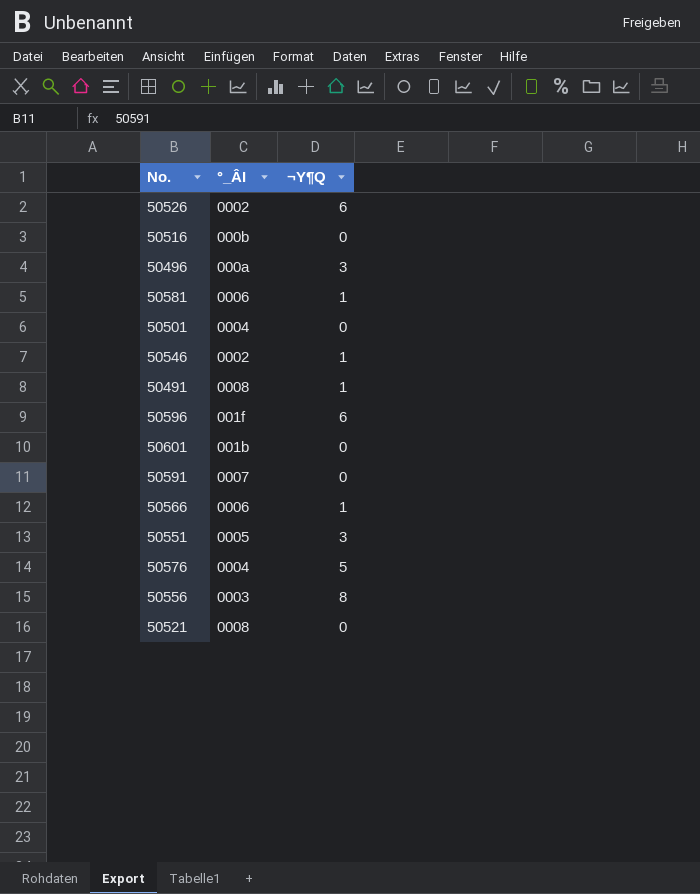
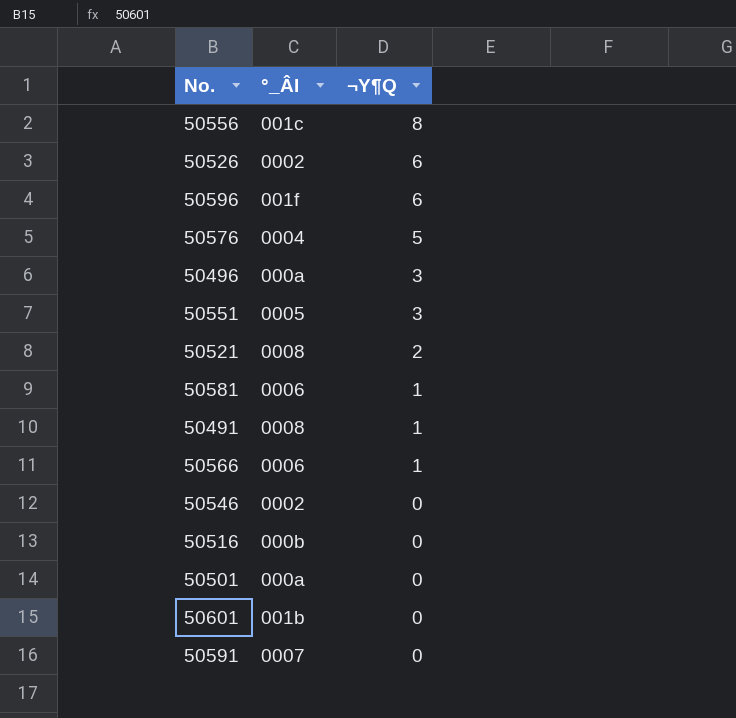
row order: none -> ¬Y¶Q descending
50556 | °_ÂI: 0003 -> 001c
50521 | ¬Y¶Q: 0 -> 2
50546 | ¬Y¶Q: 1 -> 0
50501 | °_ÂI: 0004 -> 000a

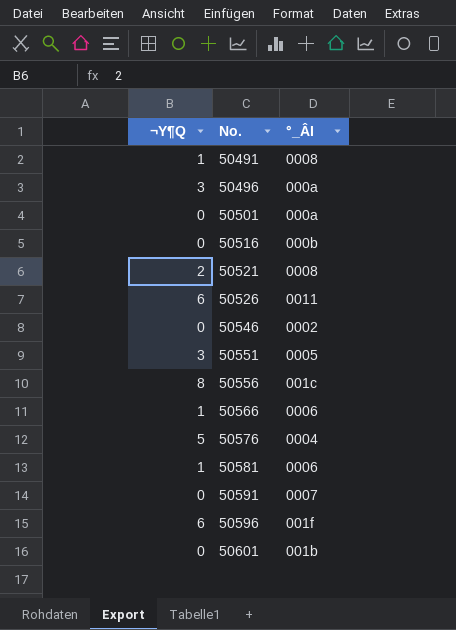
row order: ¬Y¶Q descending -> No. ascending
column ¬Y¶Q | position: 3 -> 1
50526 | °_ÂI: 0002 -> 0011

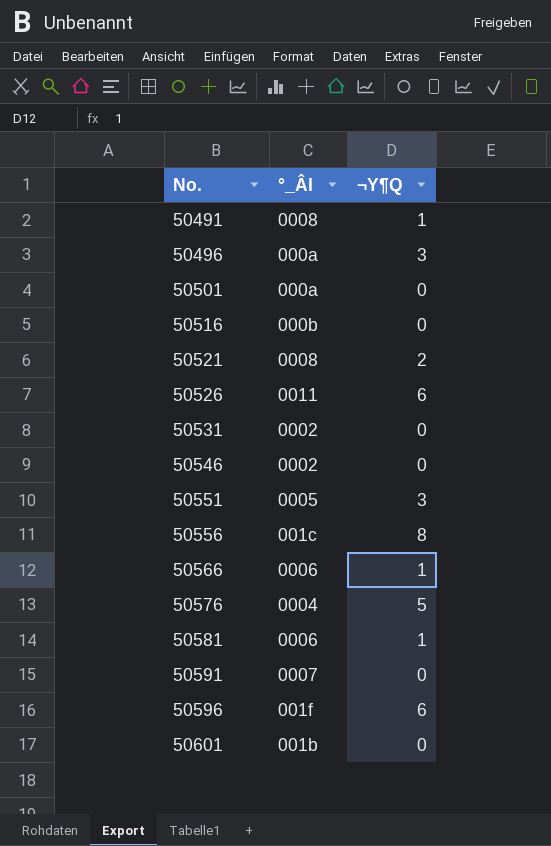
column ¬Y¶Q | position: 1 -> 3
row 50531: none -> 0002 | 0

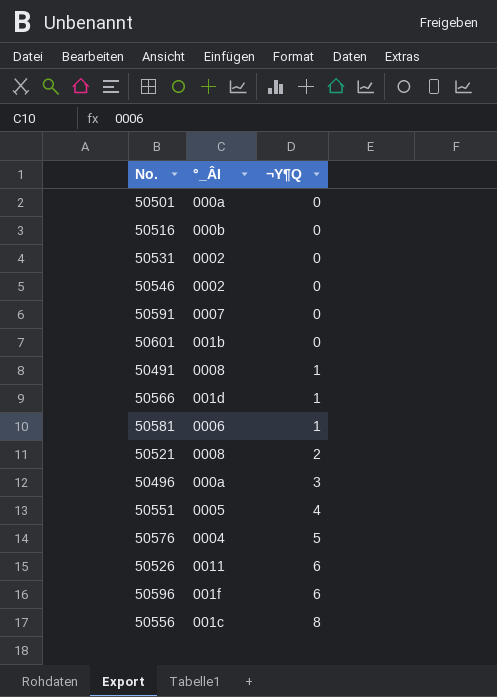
row order: No. ascending -> ¬Y¶Q ascending
50566 | °_ÂI: 0006 -> 001d
50551 | ¬Y¶Q: 3 -> 4

